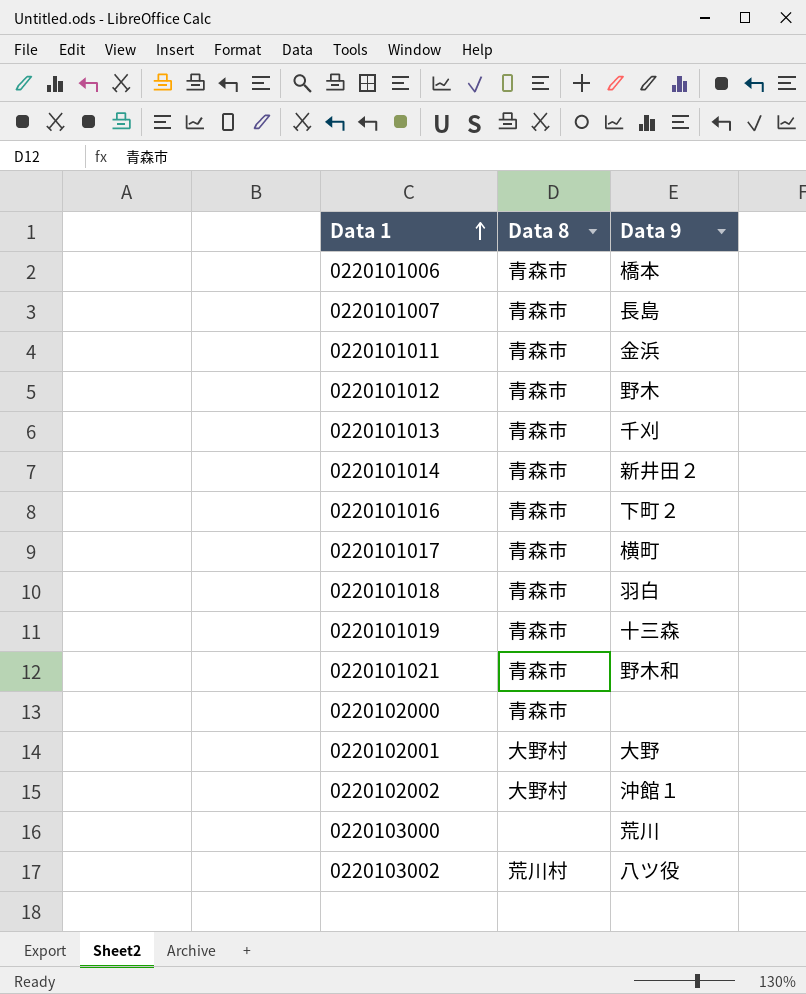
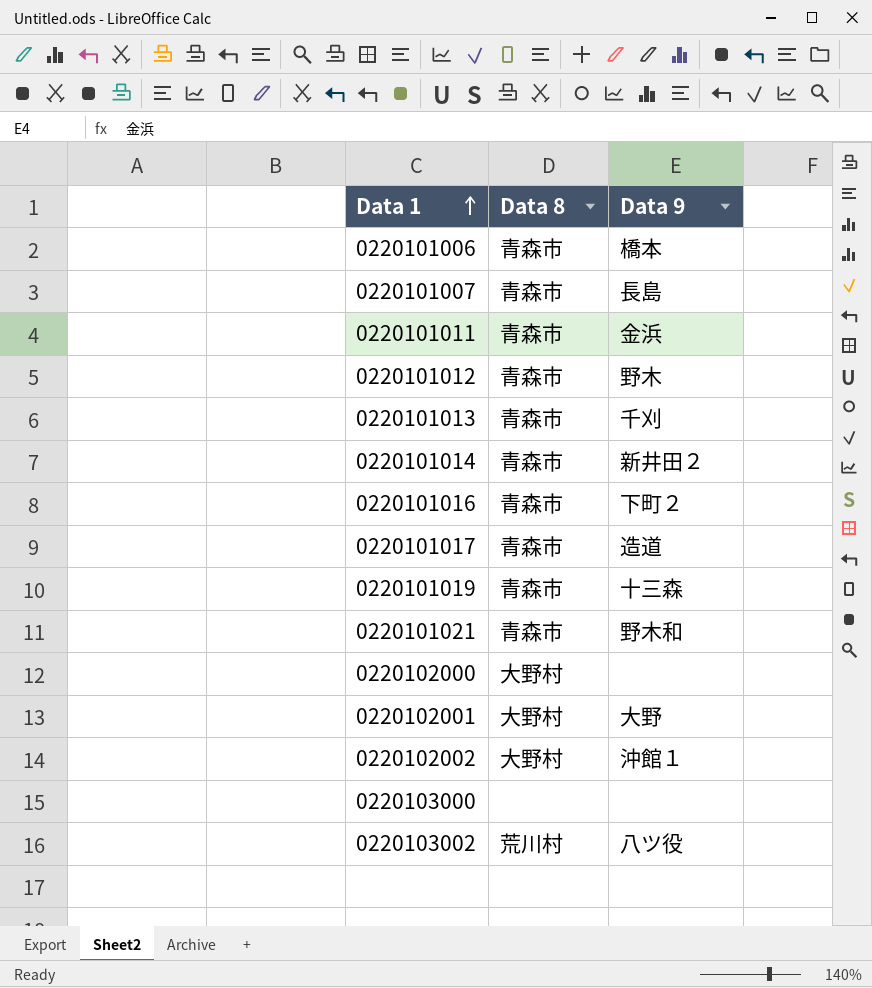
row 0220101018: 青森市 | 羽白 -> none
0220101017 | Data 9: 横町 -> 造道
0220102000 | Data 8: 青森市 -> 大野村
0220103000 | Data 9: 荒川 -> none

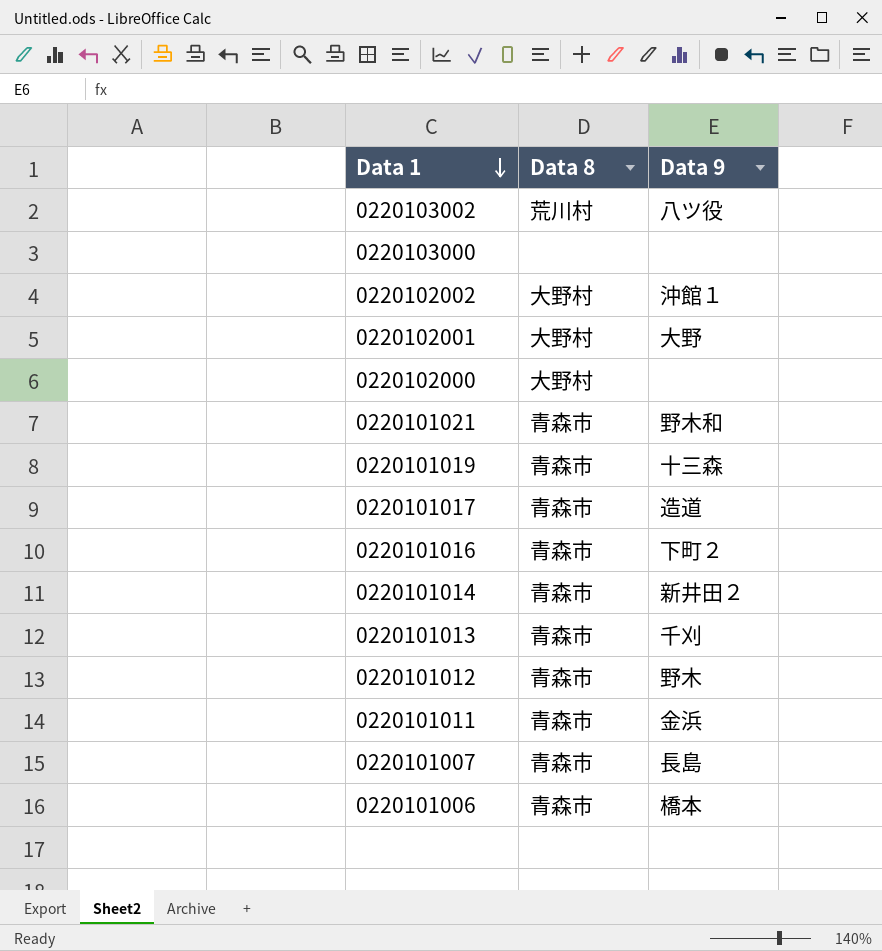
row order: Data 1 ascending -> Data 1 descending

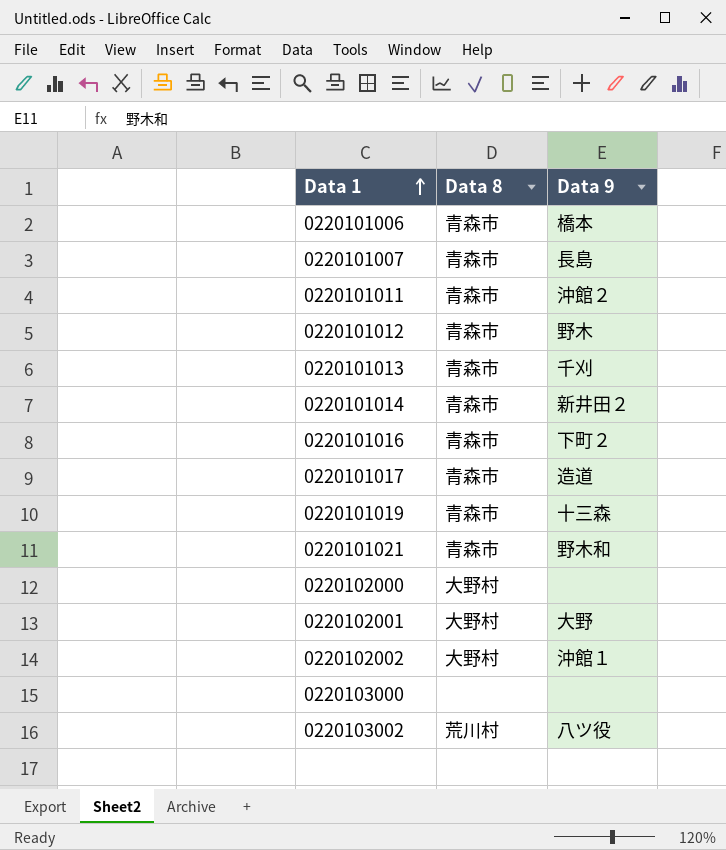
row order: Data 1 descending -> Data 1 ascending
0220101011 | Data 9: 金浜 -> 沖館２

